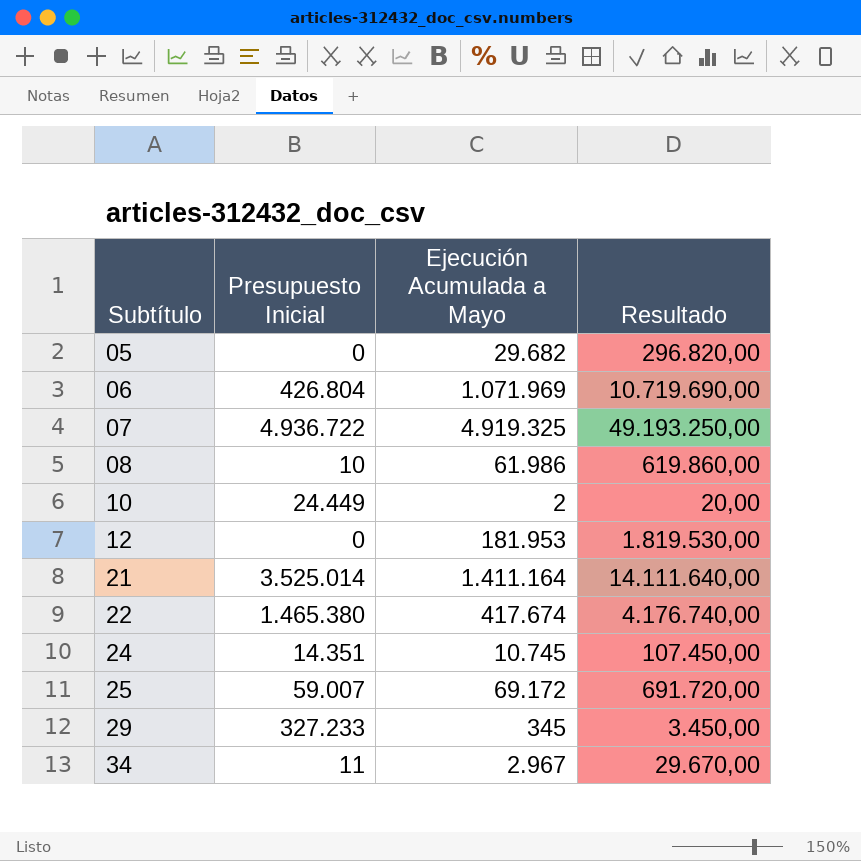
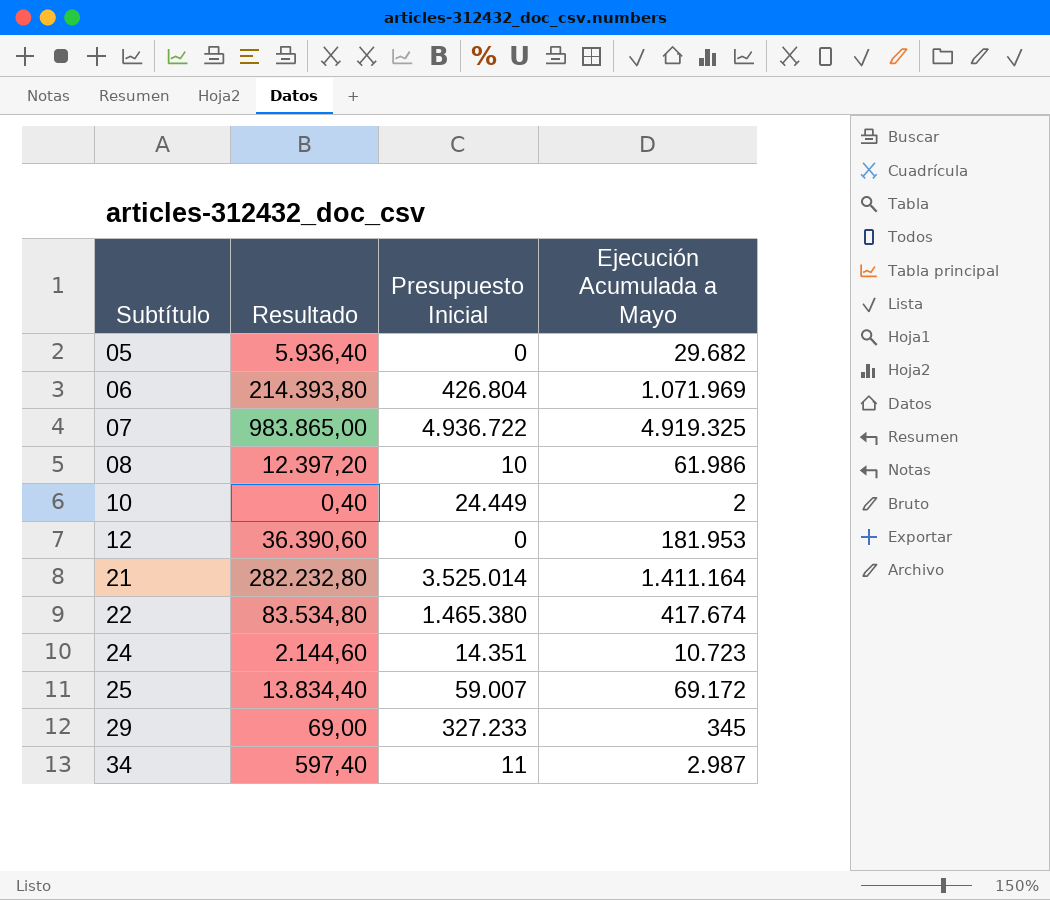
column Resultado | formula: [Ejecución Acumulada a Mayo] * 10 -> [Ejecución Acumulada a Mayo] * 0,2
column Resultado | position: 4 -> 2
24 | Ejecución Acumulada a Mayo: 10.745 -> 10.723
34 | Ejecución Acumulada a Mayo: 2.967 -> 2.987

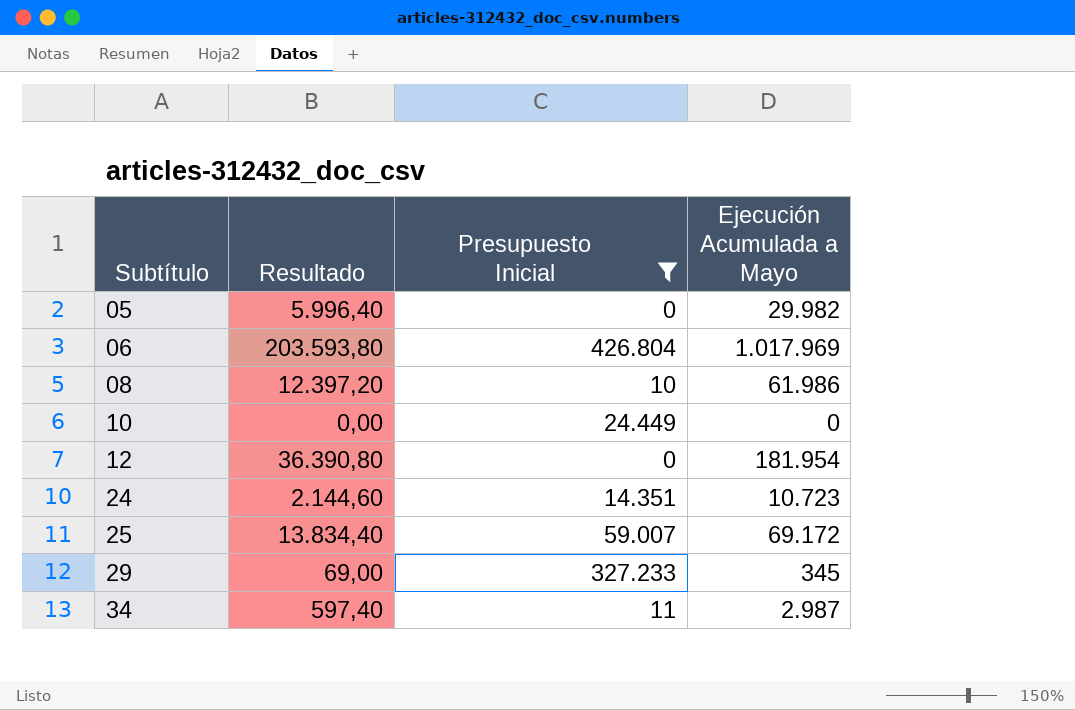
filter: none -> Presupuesto Inicial <= 426.804
05 | Resultado: 5.936,40 -> 5.996,40
05 | Ejecución Acumulada a Mayo: 29.682 -> 29.982
06 | Resultado: 214.393,80 -> 203.593,80
06 | Ejecución Acumulada a Mayo: 1.071.969 -> 1.017.969
10 | Resultado: 0,40 -> 0,00
10 | Ejecución Acumulada a Mayo: 2 -> 0
12 | Resultado: 36.390,60 -> 36.390,80
12 | Ejecución Acumulada a Mayo: 181.953 -> 181.954

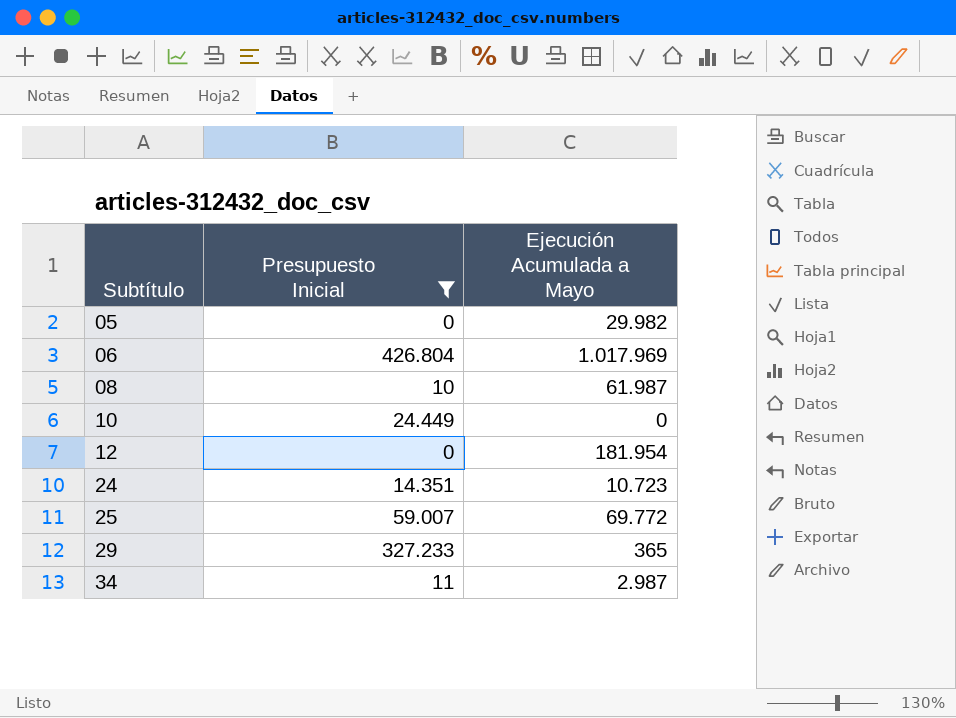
column Resultado | formula: [Ejecución Acumulada a Mayo] * 0,2 -> none
08 | Ejecución Acumulada a Mayo: 61.986 -> 61.987
25 | Ejecución Acumulada a Mayo: 69.172 -> 69.772
29 | Ejecución Acumulada a Mayo: 345 -> 365

